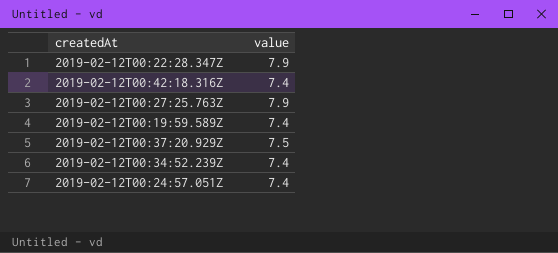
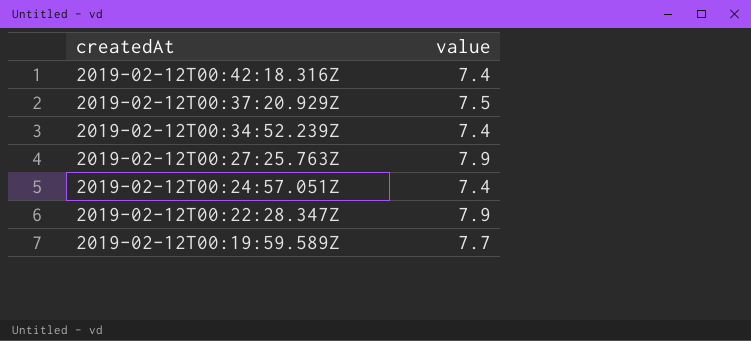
row order: none -> createdAt descending
2019-02-12T00:19:59.589Z | value: 7.4 -> 7.7

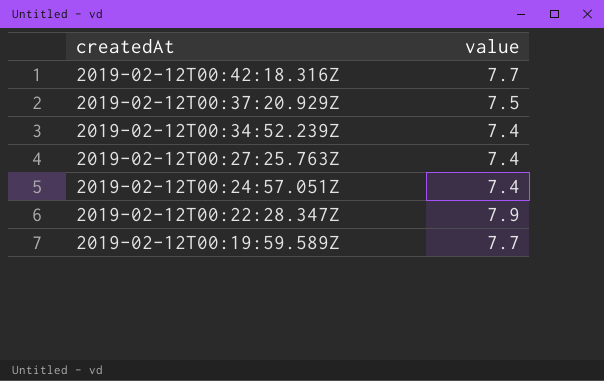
2019-02-12T00:42:18.316Z | value: 7.4 -> 7.7
2019-02-12T00:27:25.763Z | value: 7.9 -> 7.4

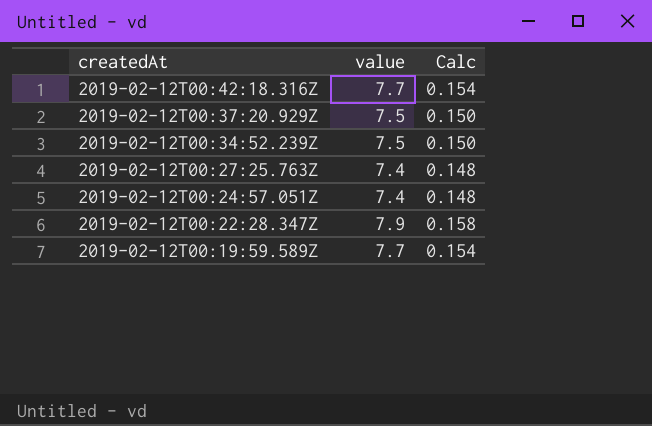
column Calc | formula: none -> [value] * 0.02
2019-02-12T00:34:52.239Z | value: 7.4 -> 7.5

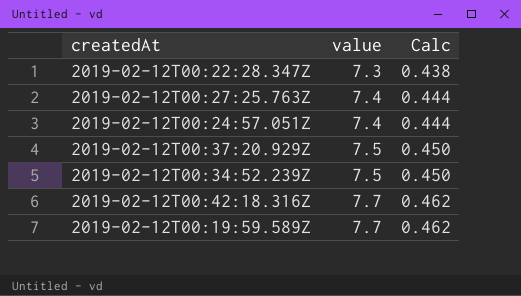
row order: createdAt descending -> value ascending
column Calc | formula: [value] * 0.02 -> [value] * 0.06
2019-02-12T00:22:28.347Z | value: 7.9 -> 7.3

